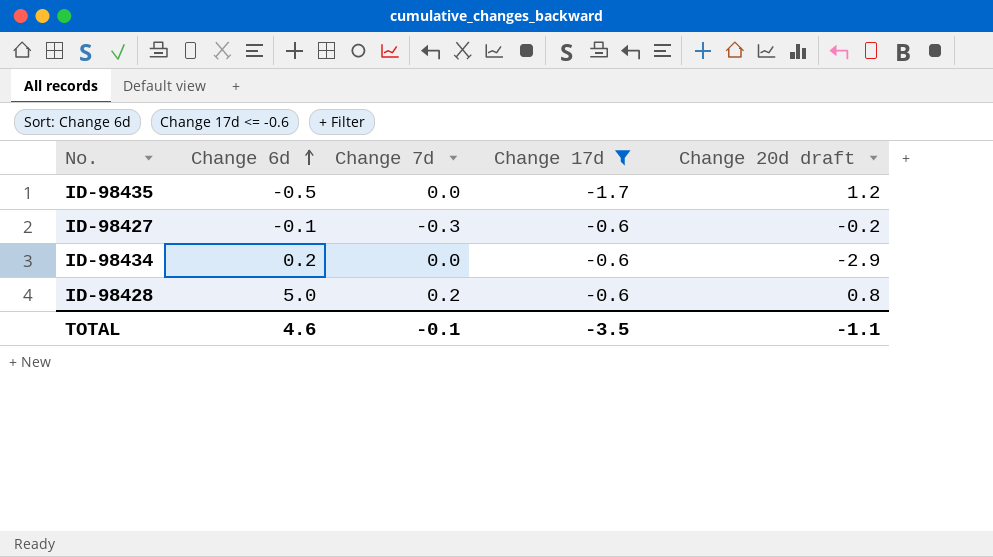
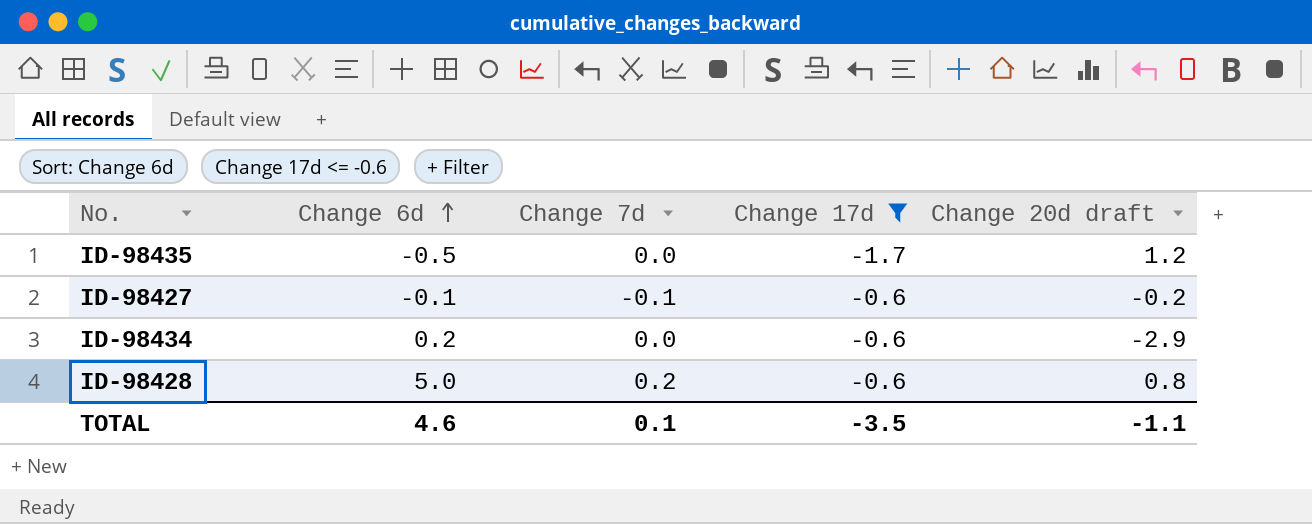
ID-98427 | Change 7d: -0.3 -> -0.1
TOTAL | Change 7d: -0.1 -> 0.1

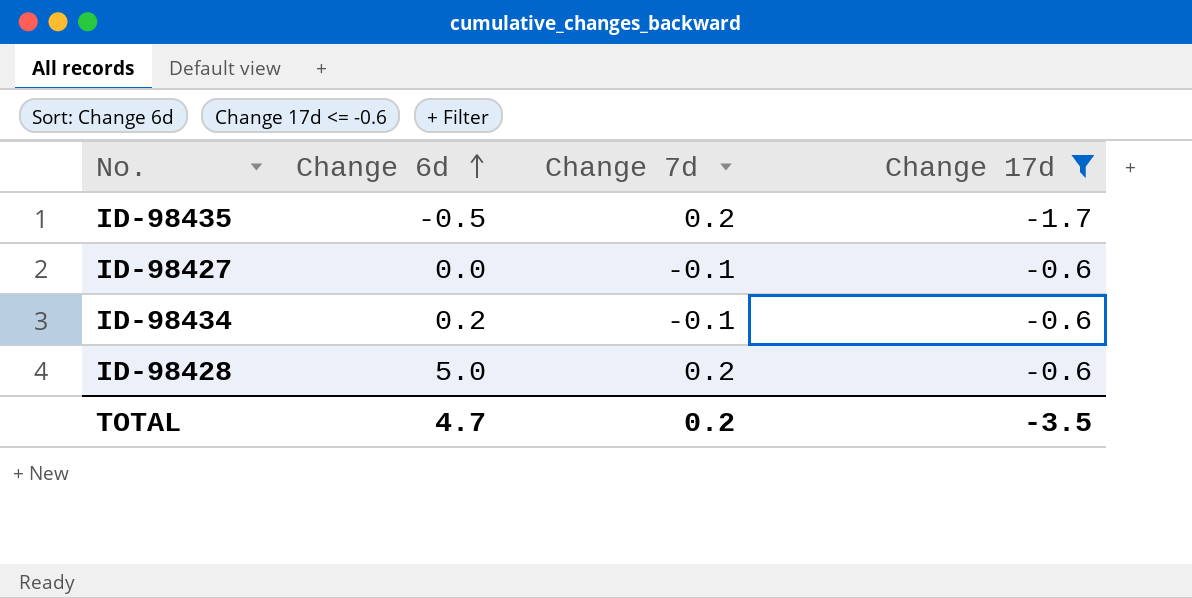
column Change 20d draft | position: 5 -> none
ID-98435 | Change 7d: 0.0 -> 0.2
ID-98427 | Change 6d: -0.1 -> 0.0
ID-98434 | Change 7d: 0.0 -> -0.1
TOTAL | Change 6d: 4.6 -> 4.7
TOTAL | Change 7d: 0.1 -> 0.2

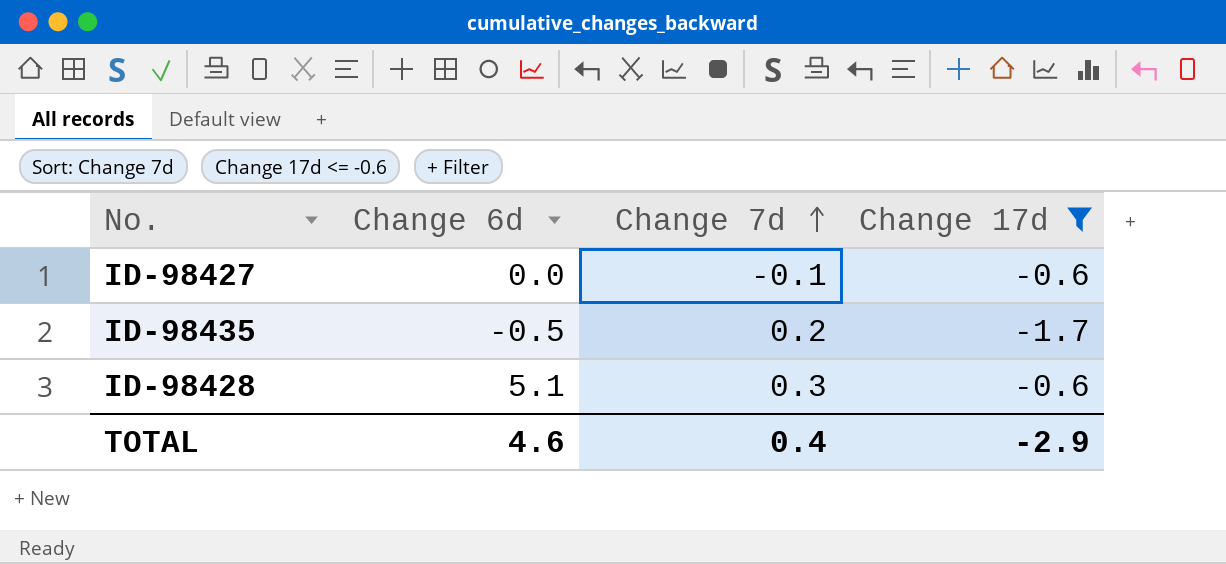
row order: Change 6d ascending -> Change 7d ascending
row ID-98434: 0.2 | -0.1 | -0.6 -> none
ID-98428 | Change 6d: 5.0 -> 5.1
ID-98428 | Change 7d: 0.2 -> 0.3
TOTAL | Change 6d: 4.7 -> 4.6
TOTAL | Change 7d: 0.2 -> 0.4
TOTAL | Change 17d: -3.5 -> -2.9

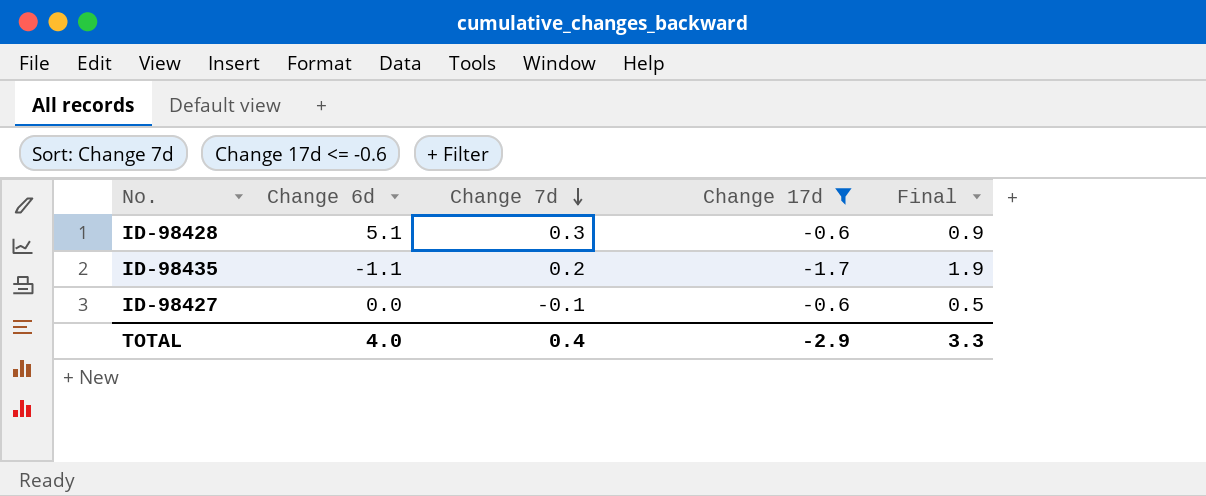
row order: Change 7d ascending -> Change 7d descending
column Final | formula: none -> [Change 7d] - [Change 17d]
ID-98435 | Change 6d: -0.5 -> -1.1
TOTAL | Change 6d: 4.6 -> 4.0

